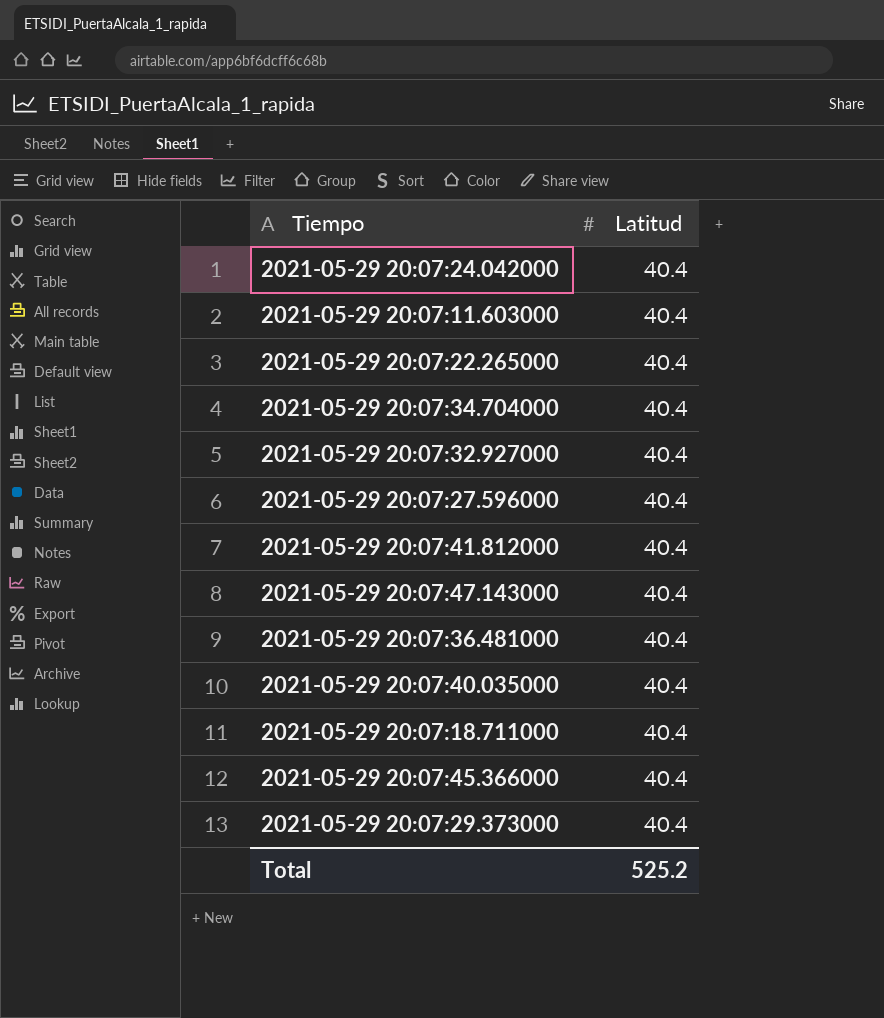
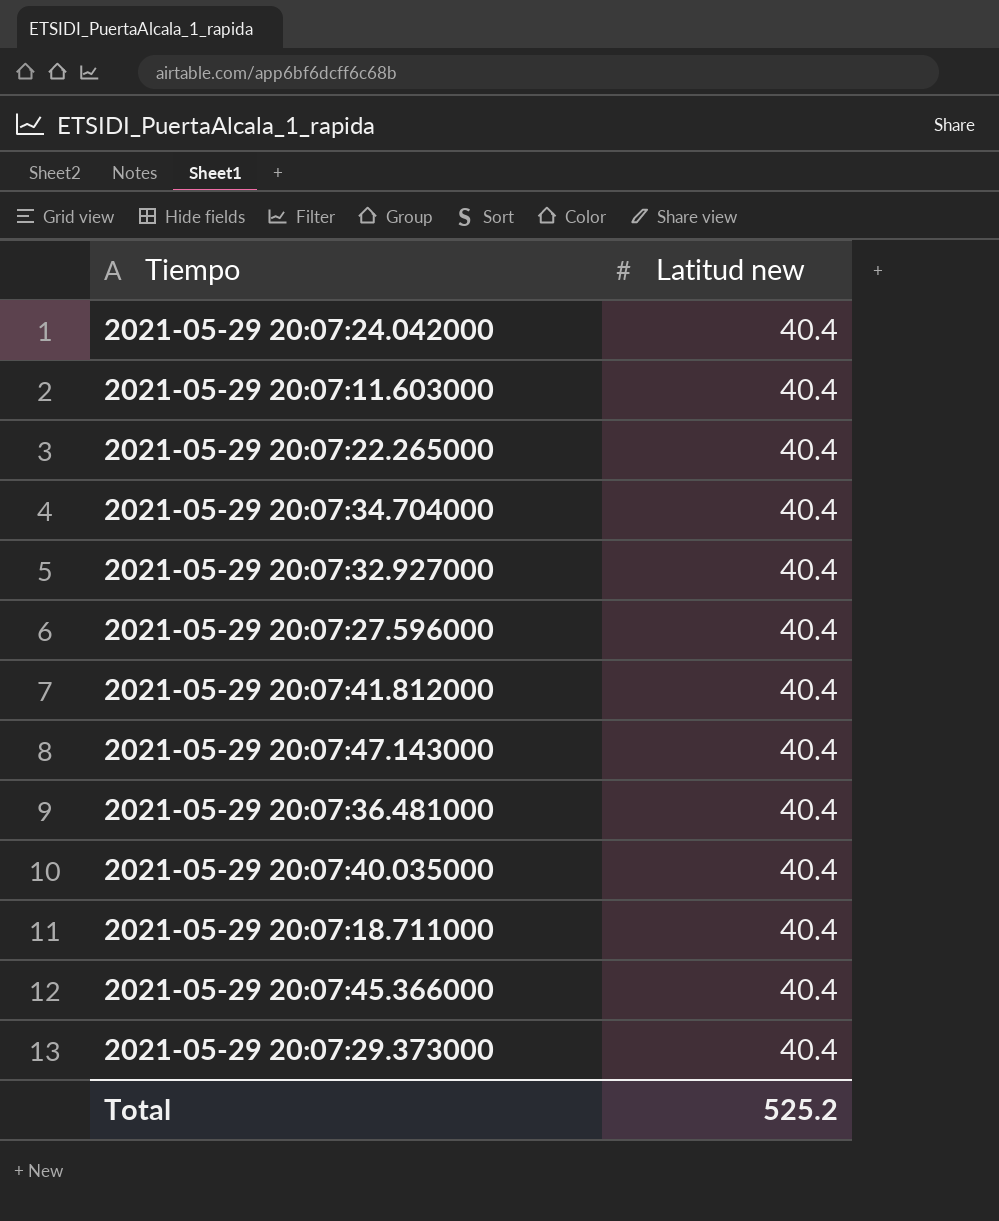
column name: Latitud -> Latitud new

